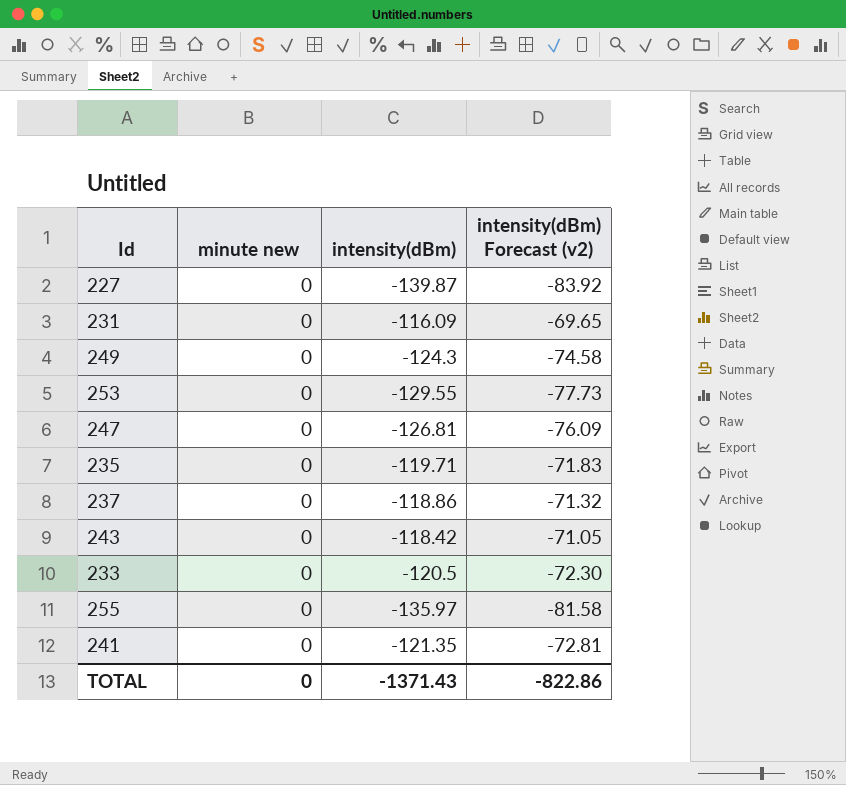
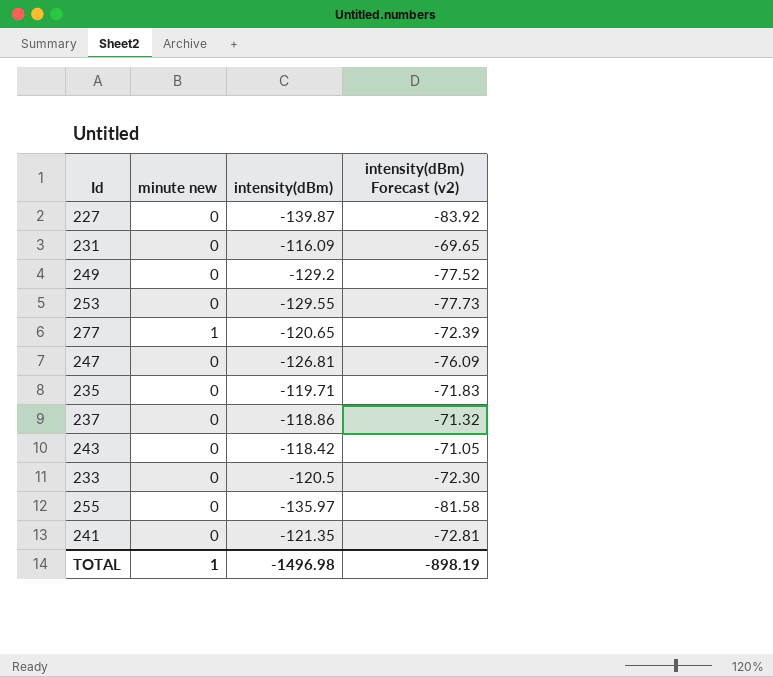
249 | intensity(dBm): -124.3 -> -129.2
249 | intensity(dBm) Forecast (v2): -74.58 -> -77.52
row 277: none -> 1 | -120.65 | -72.39
TOTAL | minute new: 0 -> 1
TOTAL | intensity(dBm): -1371.43 -> -1496.98
TOTAL | intensity(dBm) Forecast (v2): -822.86 -> -898.19

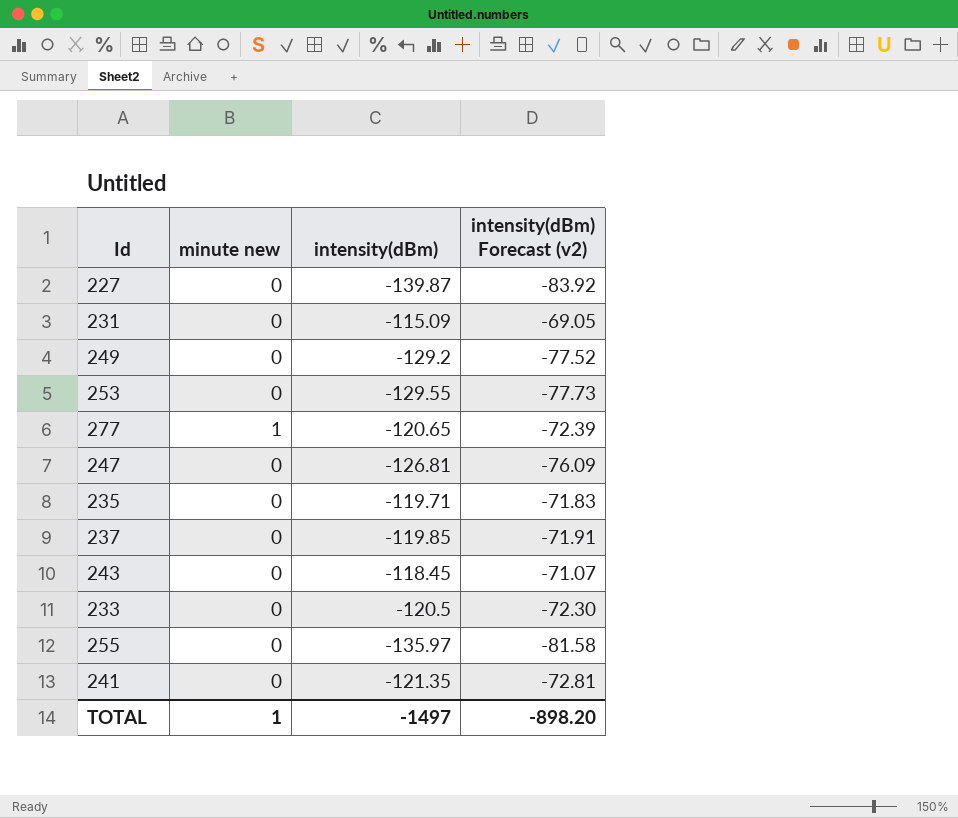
231 | intensity(dBm): -116.09 -> -115.09
231 | intensity(dBm) Forecast (v2): -69.65 -> -69.05
237 | intensity(dBm): -118.86 -> -119.85
237 | intensity(dBm) Forecast (v2): -71.32 -> -71.91
243 | intensity(dBm): -118.42 -> -118.45
243 | intensity(dBm) Forecast (v2): -71.05 -> -71.07
TOTAL | intensity(dBm): -1496.98 -> -1497
TOTAL | intensity(dBm) Forecast (v2): -898.19 -> -898.20

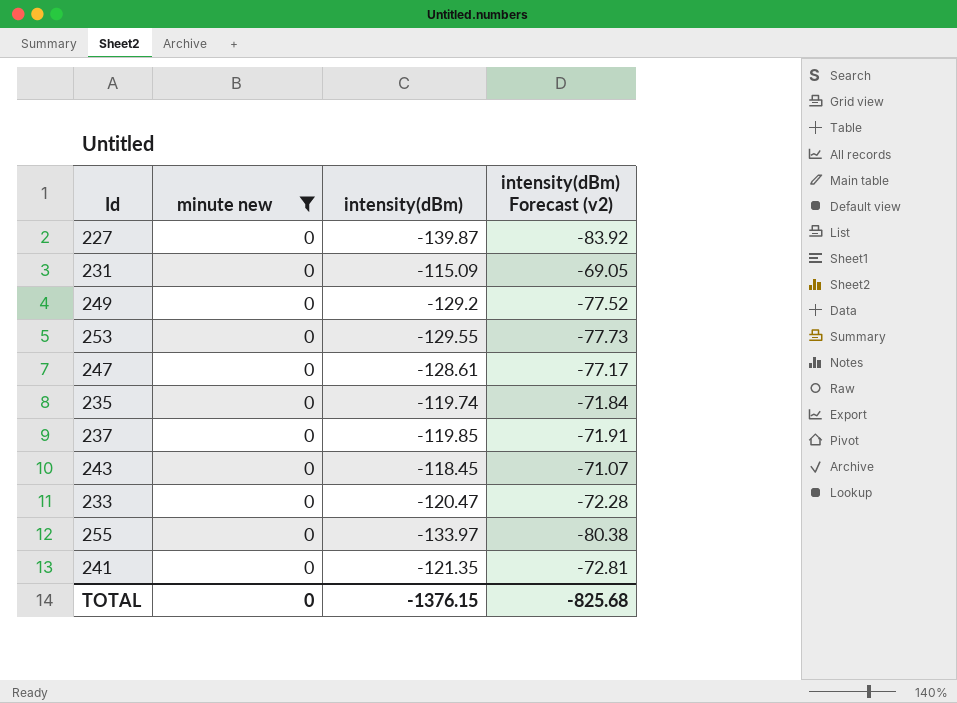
filter: none -> minute new = 0
247 | intensity(dBm): -126.81 -> -128.61
247 | intensity(dBm) Forecast (v2): -76.09 -> -77.17
235 | intensity(dBm): -119.71 -> -119.74
235 | intensity(dBm) Forecast (v2): -71.83 -> -71.84
233 | intensity(dBm): -120.5 -> -120.47
233 | intensity(dBm) Forecast (v2): -72.30 -> -72.28
255 | intensity(dBm): -135.97 -> -133.97
255 | intensity(dBm) Forecast (v2): -81.58 -> -80.38
TOTAL | minute new: 1 -> 0
TOTAL | intensity(dBm): -1497 -> -1376.15
TOTAL | intensity(dBm) Forecast (v2): -898.20 -> -825.68

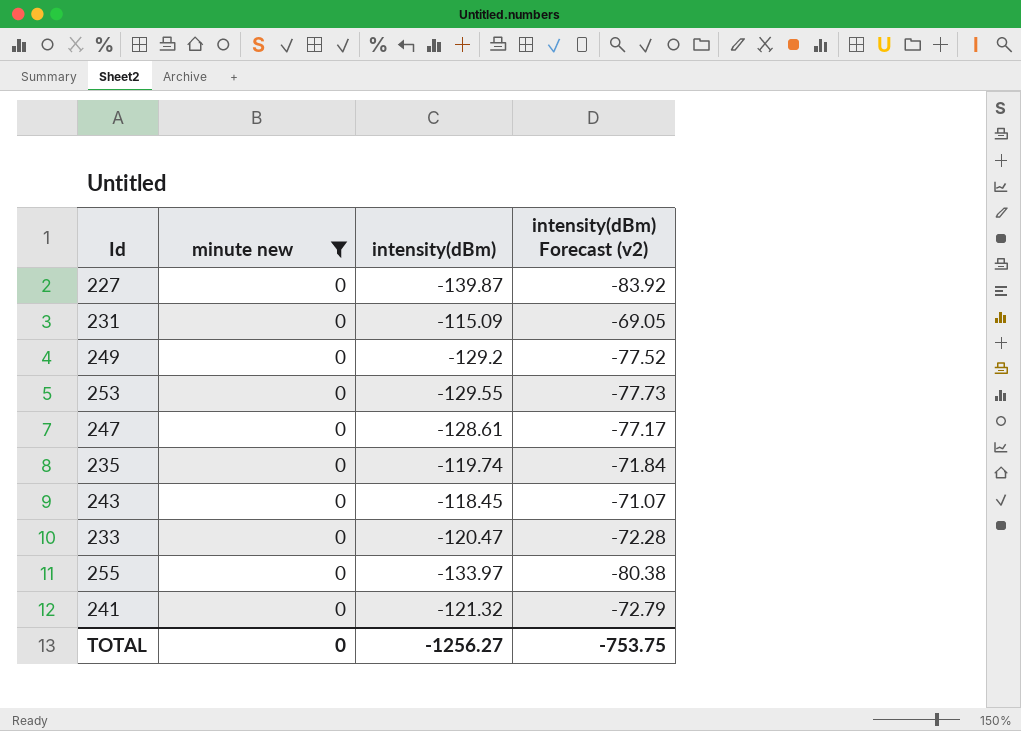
row 237: 0 | -119.85 | -71.91 -> none
241 | intensity(dBm): -121.35 -> -121.32
241 | intensity(dBm) Forecast (v2): -72.81 -> -72.79
TOTAL | intensity(dBm): -1376.15 -> -1256.27
TOTAL | intensity(dBm) Forecast (v2): -825.68 -> -753.75

